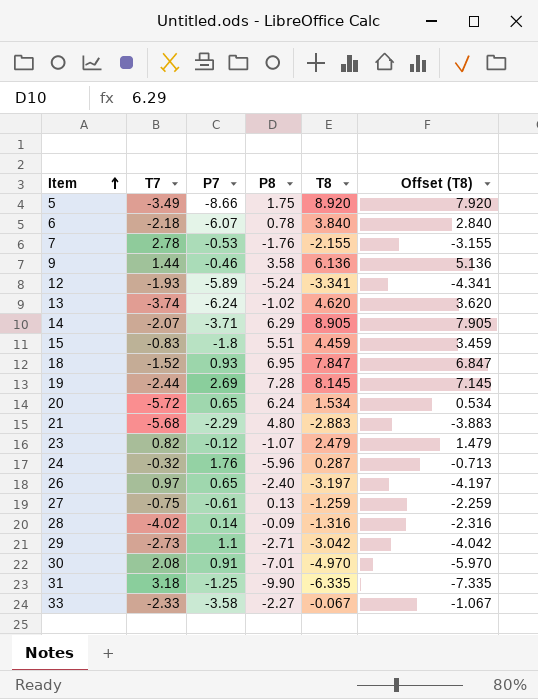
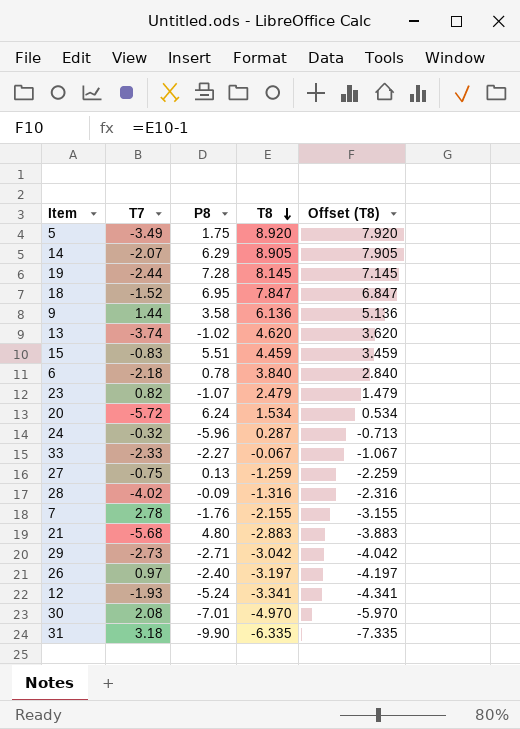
row order: Item ascending -> T8 descending
column P7 | position: 3 -> none

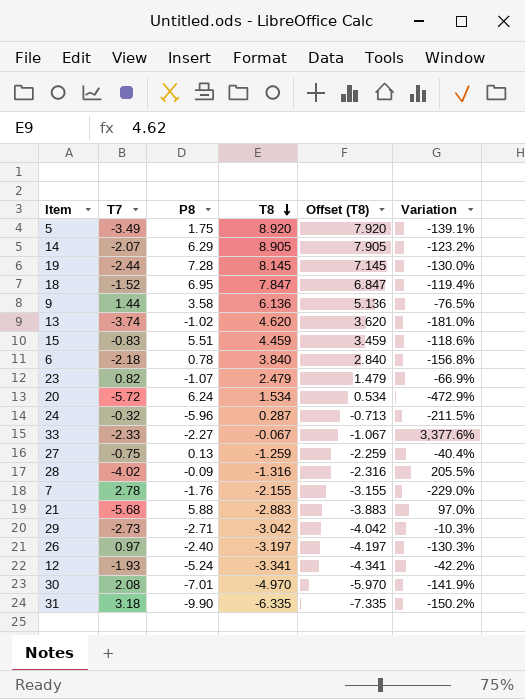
column Variation | formula: none -> ([T7] - [T8]) / [T8]
21 | P8: 4.80 -> 5.88

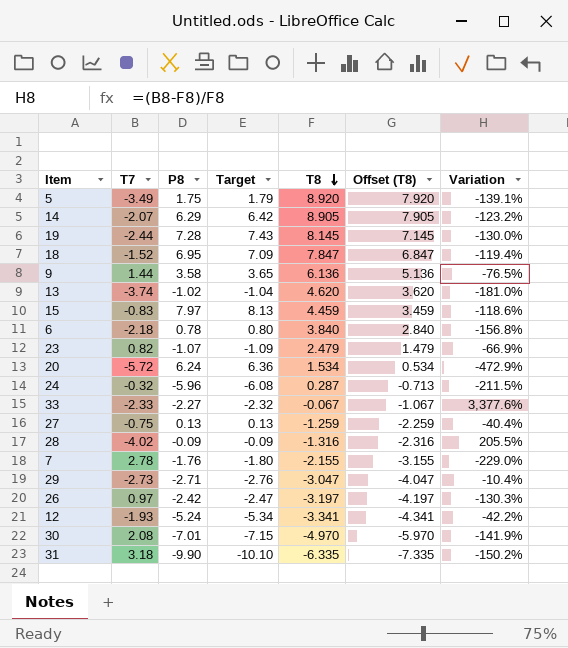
column Target | formula: none -> [P8] * 1.02
row 21: -5.68 | 5.88 | -2.883 | -3.883 | 97.0% -> none
15 | P8: 5.51 -> 7.97
29 | T8: -3.042 -> -3.047
29 | Offset (T8): -4.042 -> -4.047
29 | Variation: -10.3% -> -10.4%
26 | P8: -2.40 -> -2.42

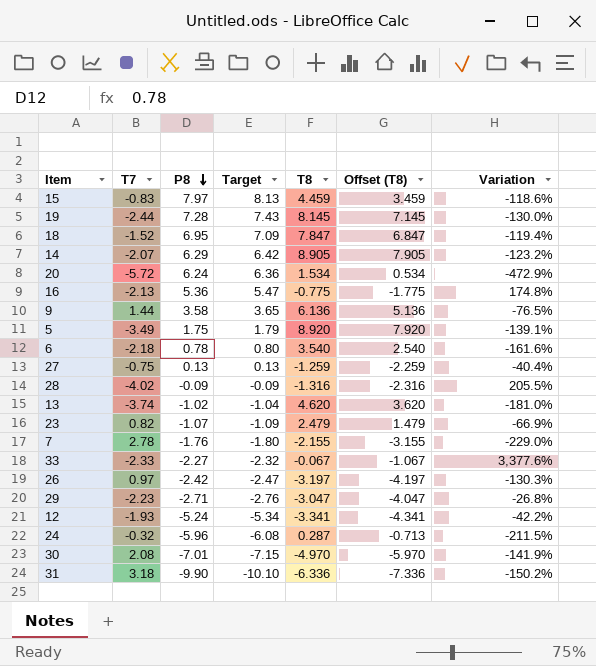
row order: T8 descending -> P8 descending
row 16: none -> -2.13 | 5.36 | 5.47 | -0.775 | -1.775 | 174.8%
6 | T8: 3.840 -> 3.540
6 | Offset (T8): 2.840 -> 2.540
6 | Variation: -156.8% -> -161.6%
29 | T7: -2.73 -> -2.23
29 | Variation: -10.4% -> -26.8%
31 | T8: -6.335 -> -6.336
31 | Offset (T8): -7.335 -> -7.336

